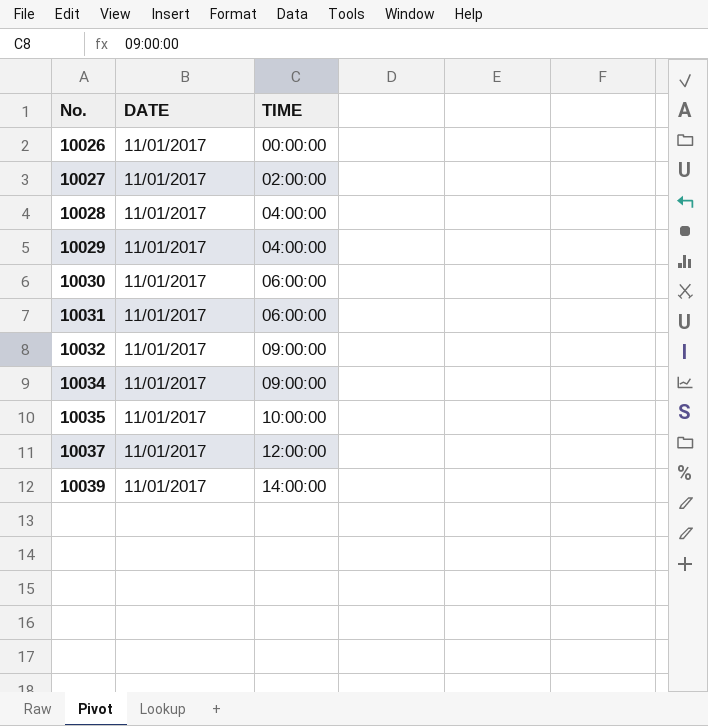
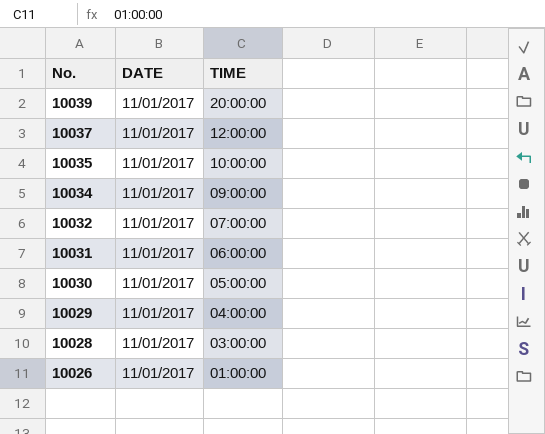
row order: No. ascending -> No. descending
row 10027: 11/01/2017 | 02:00:00 -> none
10039 | TIME: 14:00:00 -> 20:00:00
10032 | TIME: 09:00:00 -> 07:00:00
10030 | TIME: 06:00:00 -> 05:00:00
10028 | TIME: 04:00:00 -> 03:00:00
10026 | TIME: 00:00:00 -> 01:00:00

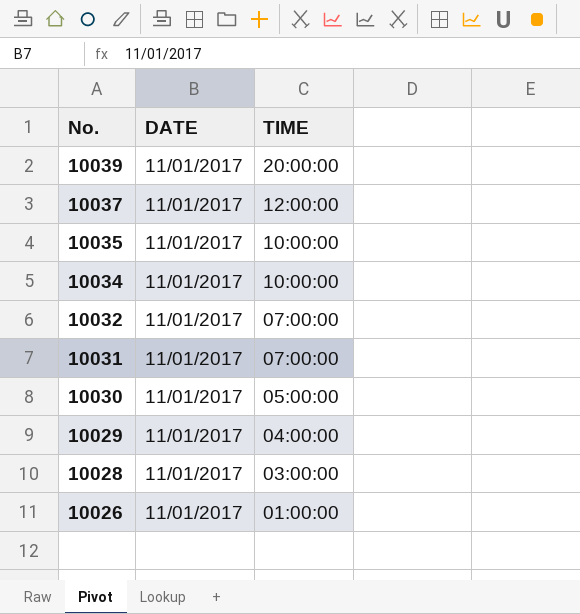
10034 | TIME: 09:00:00 -> 10:00:00
10031 | TIME: 06:00:00 -> 07:00:00

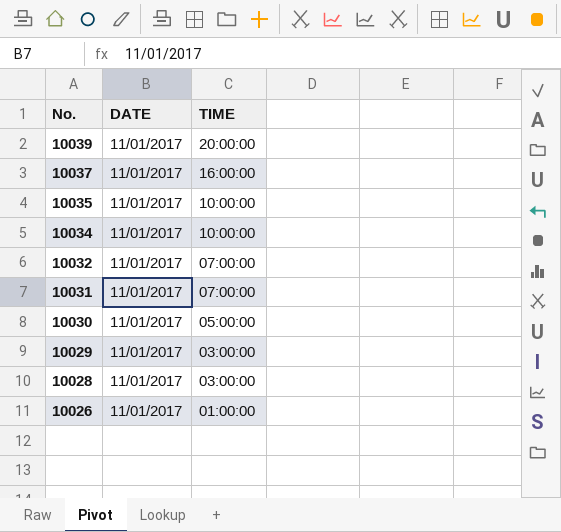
10037 | TIME: 12:00:00 -> 16:00:00
10029 | TIME: 04:00:00 -> 03:00:00

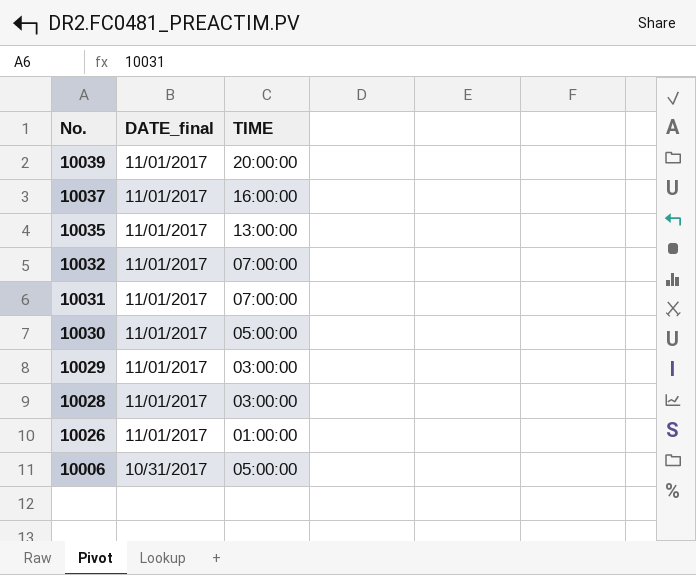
column name: DATE -> DATE_final
row 10034: 11/01/2017 | 10:00:00 -> none
10035 | TIME: 10:00:00 -> 13:00:00
row 10006: none -> 10/31/2017 | 05:00:00

